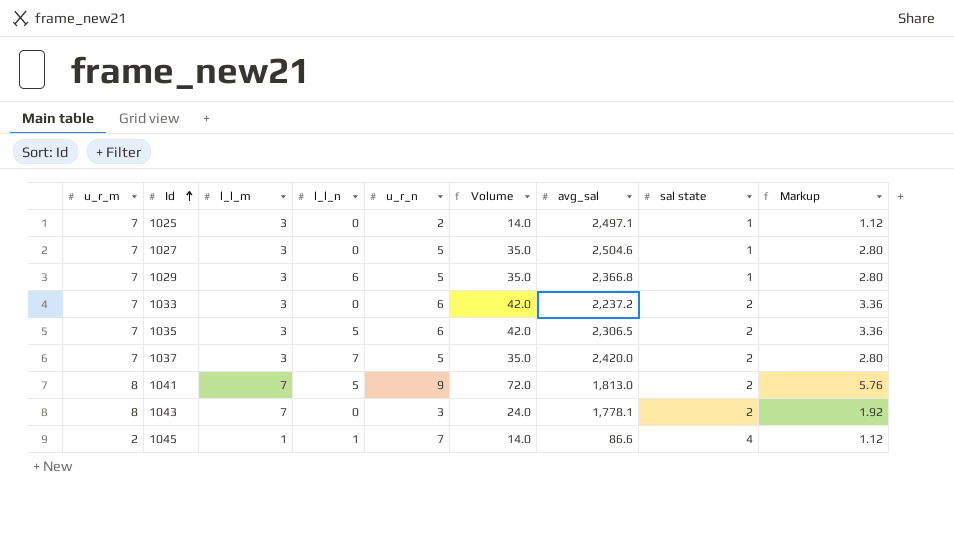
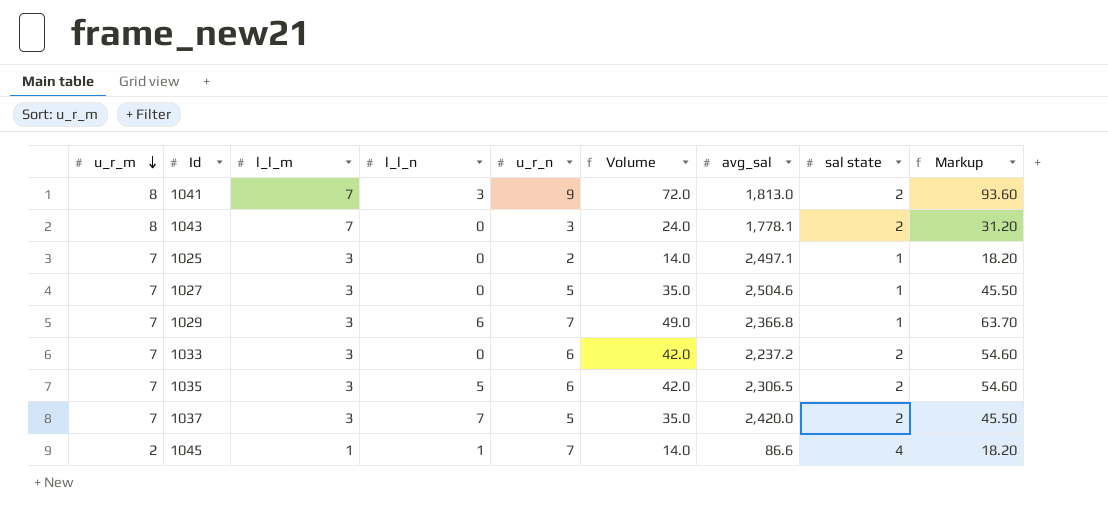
row order: Id ascending -> u_r_m descending
column Markup | formula: [Volume] * 0.08 -> [Volume] * 1.3
1041 | l_l_n: 5 -> 3
1029 | u_r_n: 5 -> 7
1029 | Volume: 35.0 -> 49.0

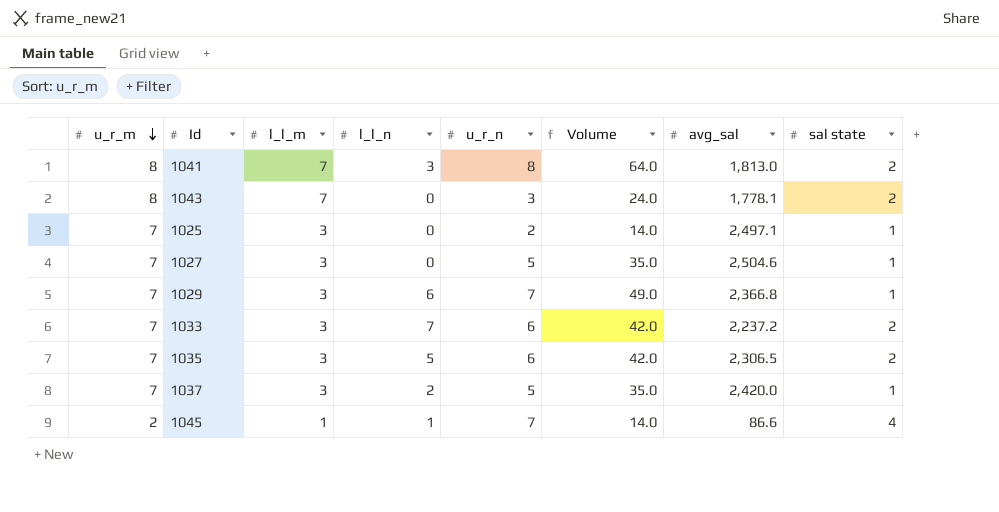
column Markup | formula: [Volume] * 1.3 -> none
1041 | u_r_n: 9 -> 8
1041 | Volume: 72.0 -> 64.0
1033 | l_l_n: 0 -> 7
1037 | l_l_n: 7 -> 2
1037 | sal state: 2 -> 1

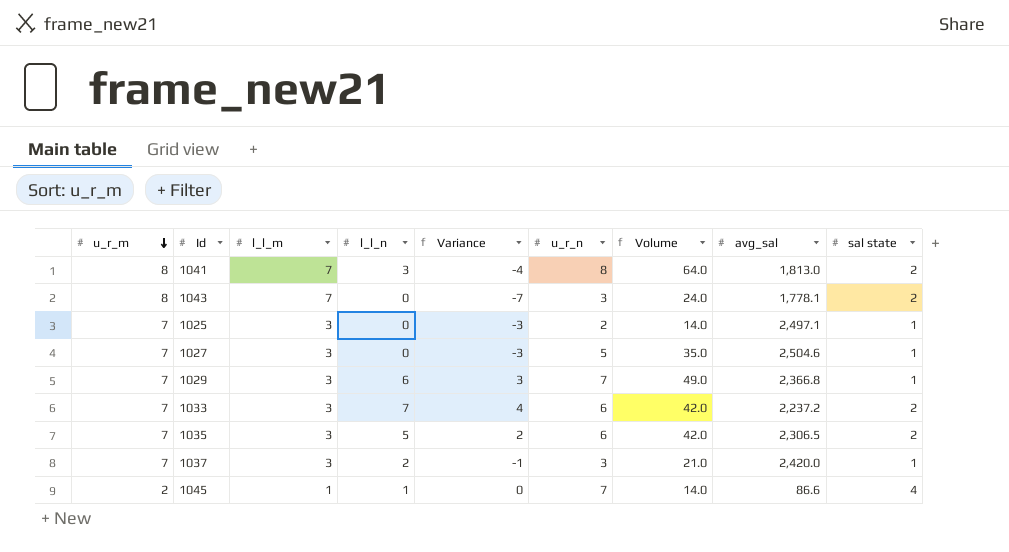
column Variance | formula: none -> [l_l_n] - [l_l_m]
1037 | u_r_n: 5 -> 3
1037 | Volume: 35.0 -> 21.0

